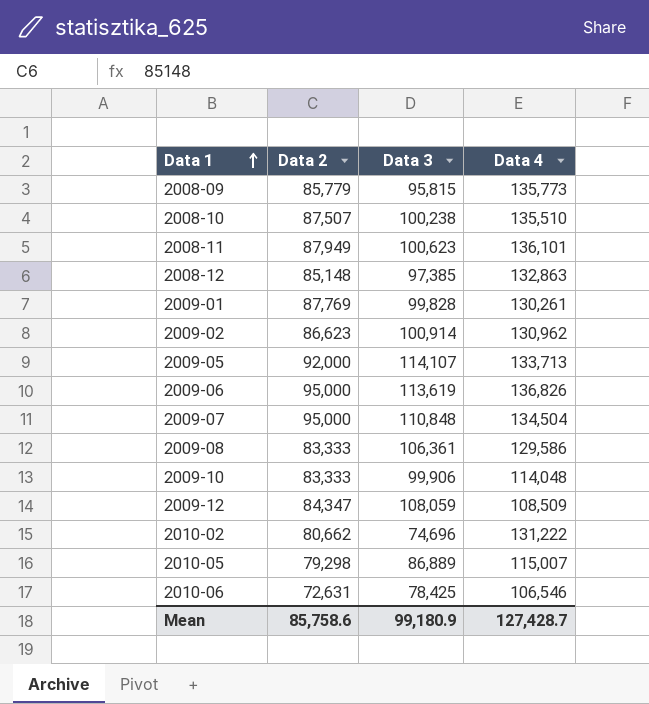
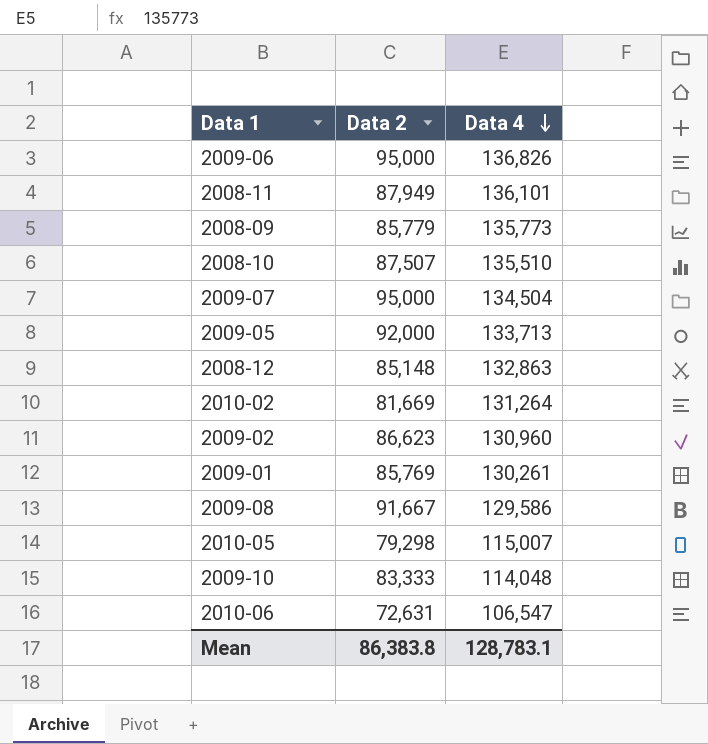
row order: Data 1 ascending -> Data 4 descending
column Data 3 | position: 3 -> none
row 2009-12: 84,347 | 108,059 | 108,509 -> none
2010-02 | Data 2: 80,662 -> 81,669
2010-02 | Data 4: 131,222 -> 131,264
2009-02 | Data 4: 130,962 -> 130,960
2009-01 | Data 2: 87,769 -> 85,769
2009-08 | Data 2: 83,333 -> 91,667
2010-06 | Data 4: 106,546 -> 106,547
Mean | Data 2: 85,758.6 -> 86,383.8
Mean | Data 4: 127,428.7 -> 128,783.1

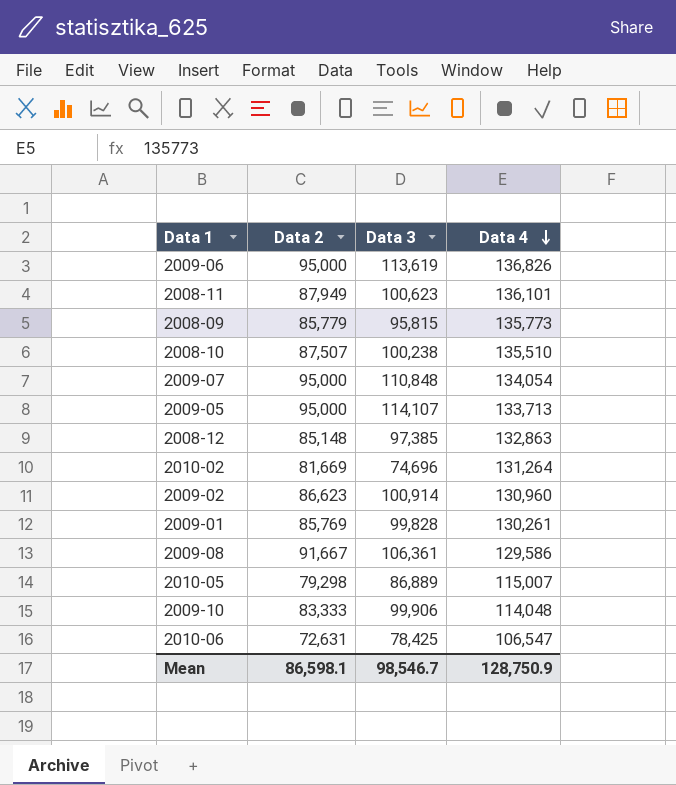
column Data 3 | position: none -> 3
2009-07 | Data 4: 134,504 -> 134,054
2009-05 | Data 2: 92,000 -> 95,000
Mean | Data 2: 86,383.8 -> 86,598.1
Mean | Data 4: 128,783.1 -> 128,750.9

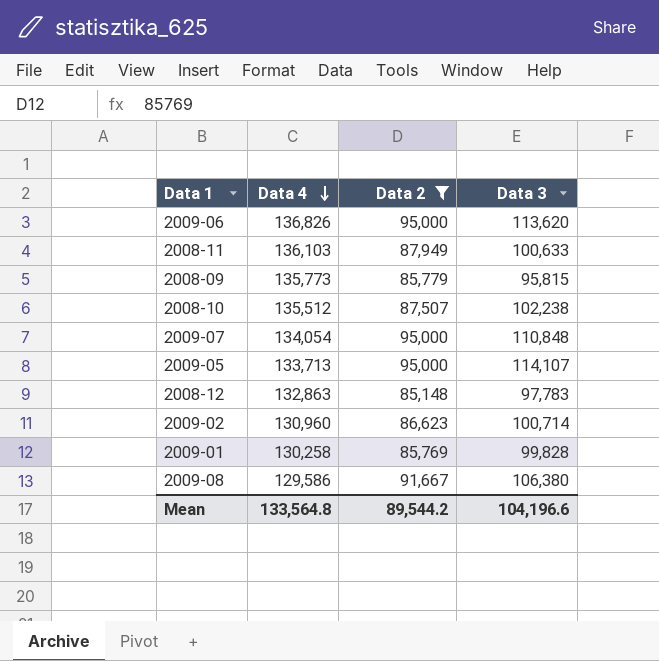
filter: none -> Data 2 >= 85,148
column Data 4 | position: 4 -> 2
2009-06 | Data 3: 113,619 -> 113,620
2008-11 | Data 4: 136,101 -> 136,103
2008-11 | Data 3: 100,623 -> 100,633
2008-10 | Data 4: 135,510 -> 135,512
2008-10 | Data 3: 100,238 -> 102,238
2008-12 | Data 3: 97,385 -> 97,783
2009-02 | Data 3: 100,914 -> 100,714
2009-01 | Data 4: 130,261 -> 130,258
2009-08 | Data 3: 106,361 -> 106,380
Mean | Data 4: 128,750.9 -> 133,564.8
Mean | Data 2: 86,598.1 -> 89,544.2
Mean | Data 3: 98,546.7 -> 104,196.6

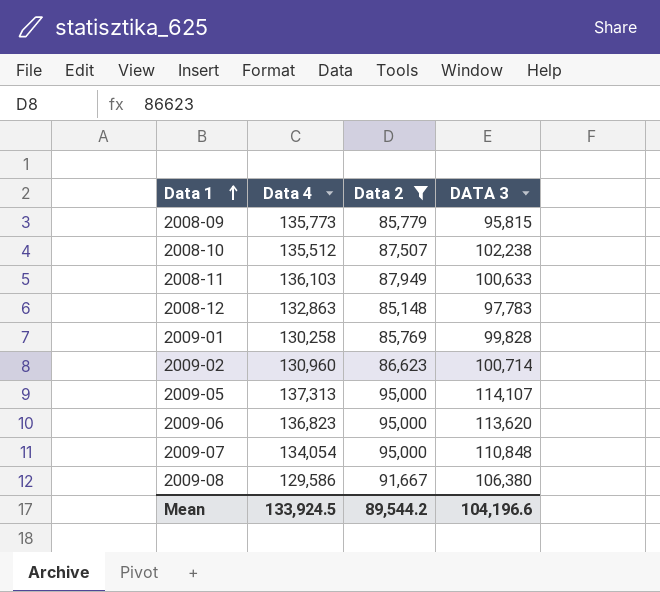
row order: Data 4 descending -> Data 1 ascending
column name: Data 3 -> DATA 3
2009-05 | Data 4: 133,713 -> 137,313
2009-06 | Data 4: 136,826 -> 136,823
Mean | Data 4: 133,564.8 -> 133,924.5

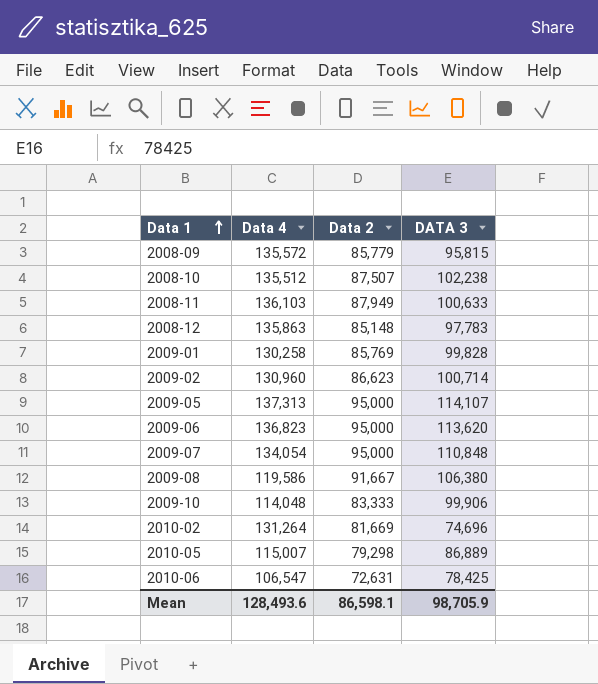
filter: Data 2 >= 85,148 -> none
2008-09 | Data 4: 135,773 -> 135,572
2008-12 | Data 4: 132,863 -> 135,863
2009-08 | Data 4: 129,586 -> 119,586
Mean | Data 4: 133,924.5 -> 128,493.6
Mean | Data 2: 89,544.2 -> 86,598.1
Mean | DATA 3: 104,196.6 -> 98,705.9

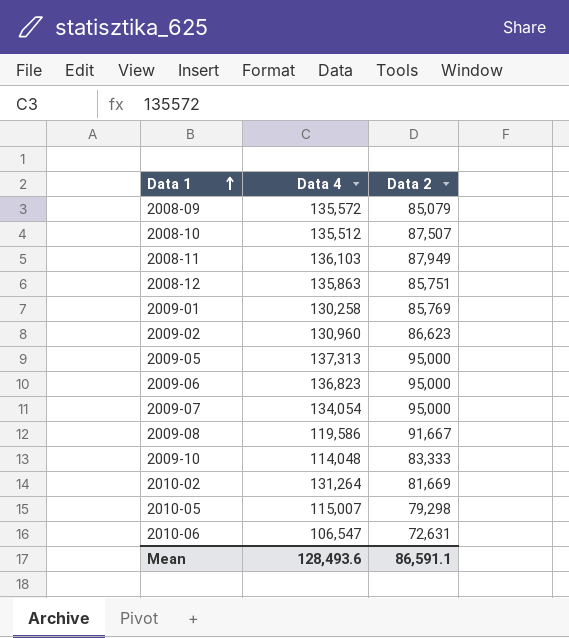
column DATA 3 | position: 4 -> none
2008-09 | Data 2: 85,779 -> 85,079
2008-12 | Data 2: 85,148 -> 85,751
Mean | Data 2: 86,598.1 -> 86,591.1

